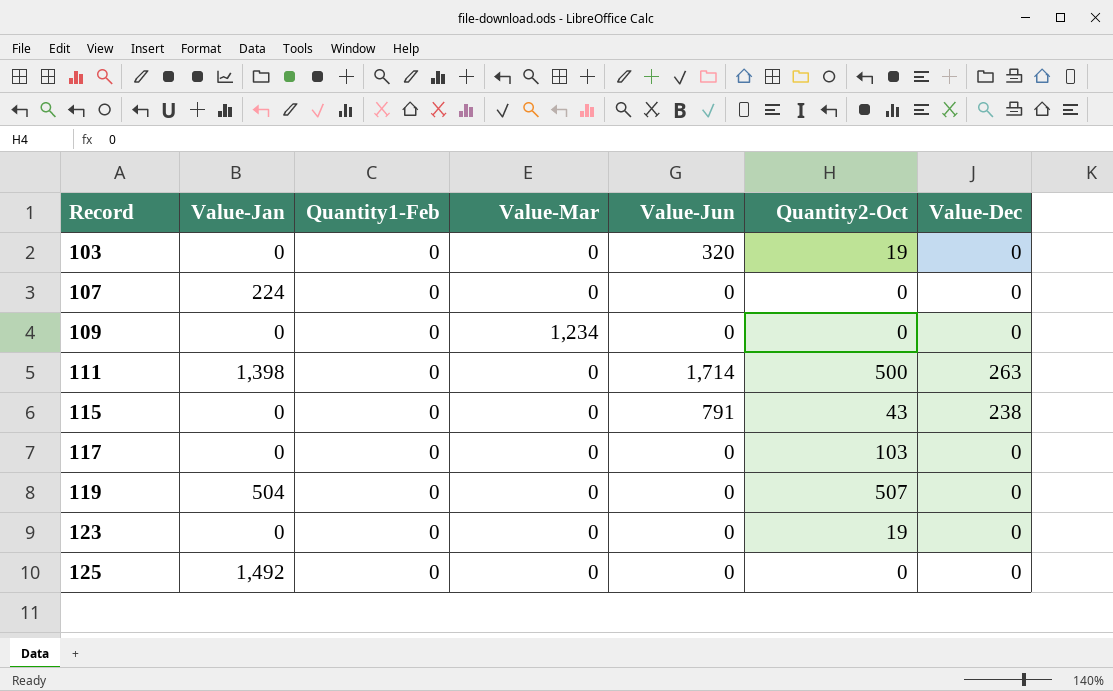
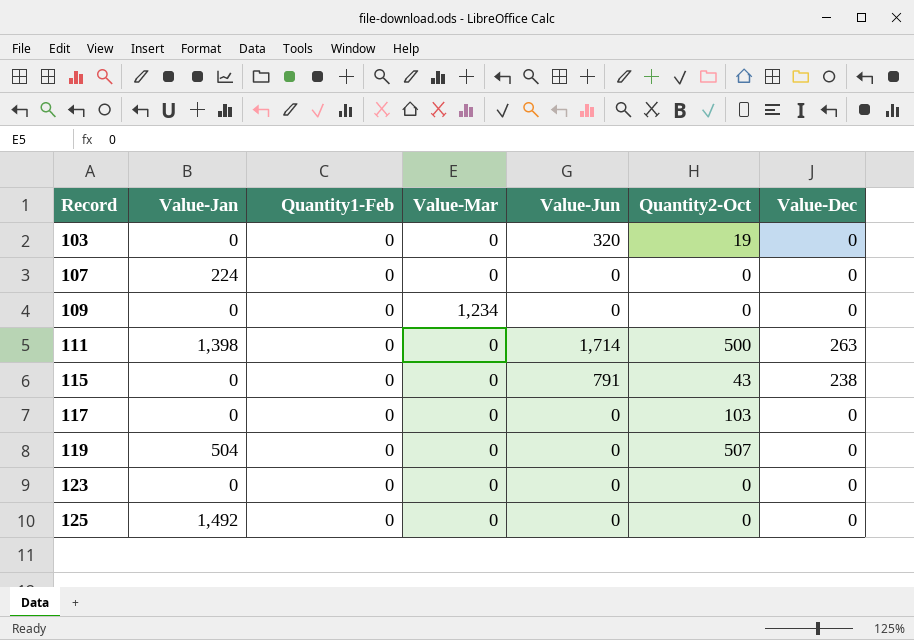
123 | Quantity2-Oct: 19 -> 0

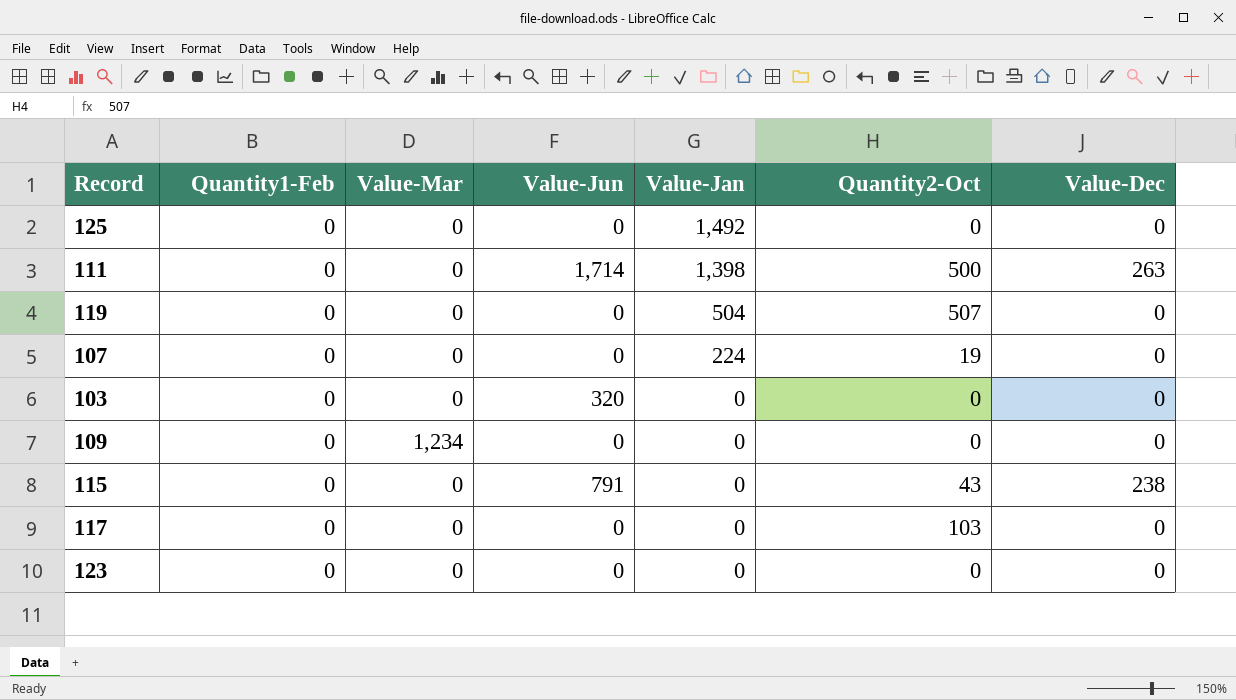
row order: Record ascending -> Value-Jan descending
column Value-Jan | position: 2 -> 5
107 | Quantity2-Oct: 0 -> 19
103 | Quantity2-Oct: 19 -> 0

